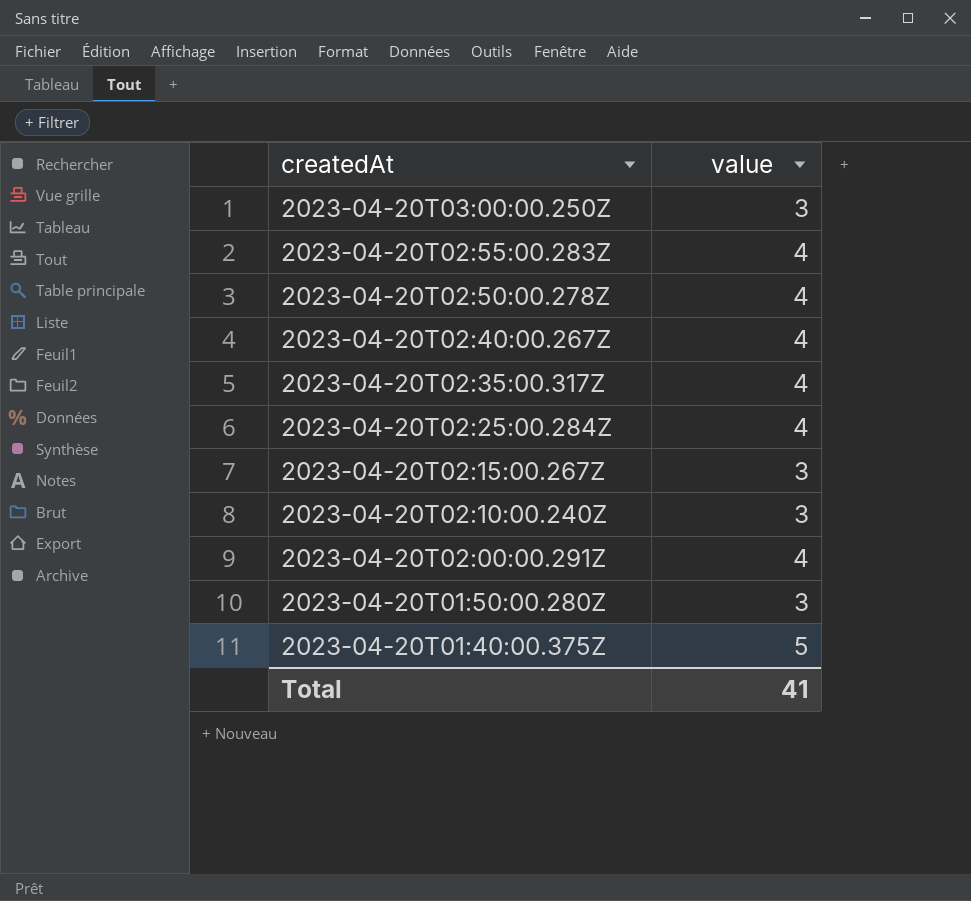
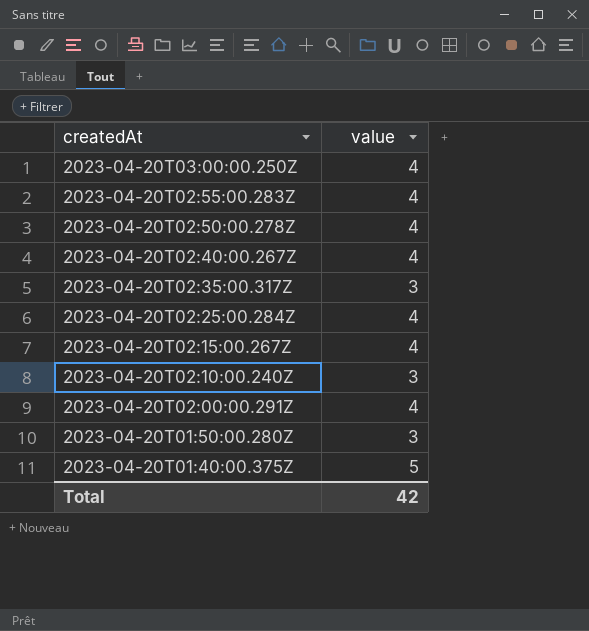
2023-04-20T03:00:00.250Z | value: 3 -> 4
2023-04-20T02:35:00.317Z | value: 4 -> 3
2023-04-20T02:15:00.267Z | value: 3 -> 4
Total | value: 41 -> 42

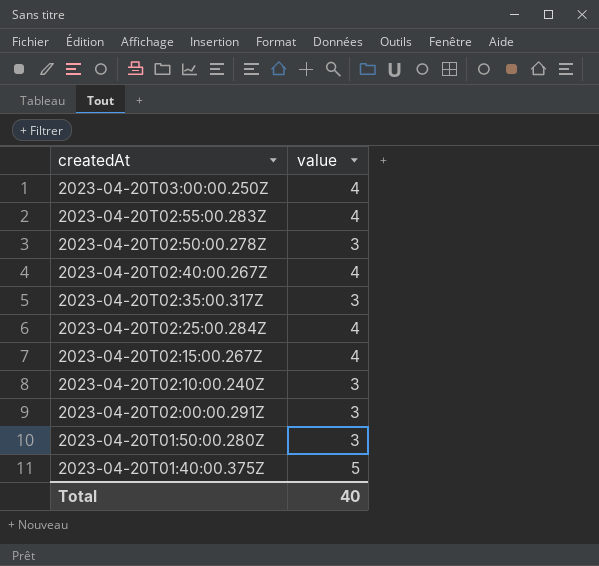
2023-04-20T02:50:00.278Z | value: 4 -> 3
2023-04-20T02:00:00.291Z | value: 4 -> 3
Total | value: 42 -> 40

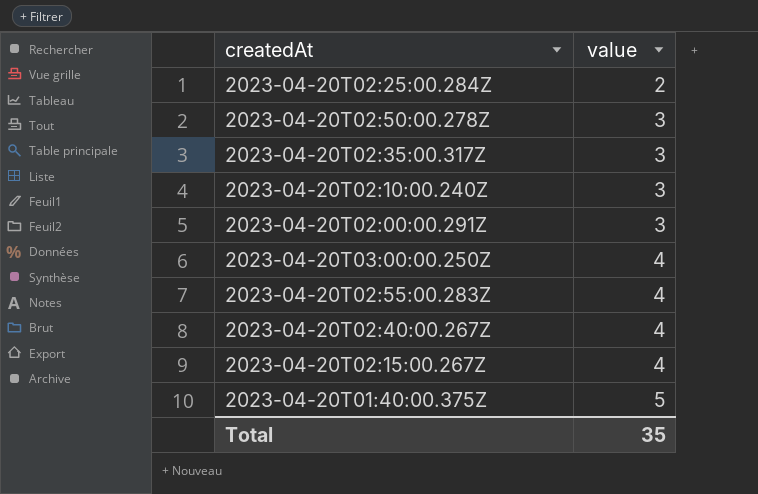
row order: createdAt descending -> value ascending
row 2023-04-20T01:50:00.280Z: 3 -> none
2023-04-20T02:25:00.284Z | value: 4 -> 2
Total | value: 40 -> 35

